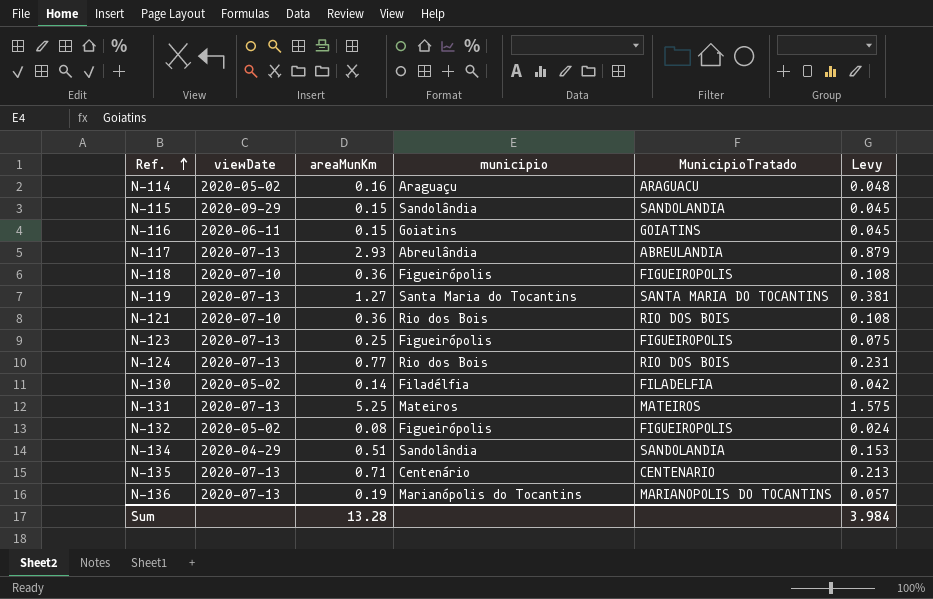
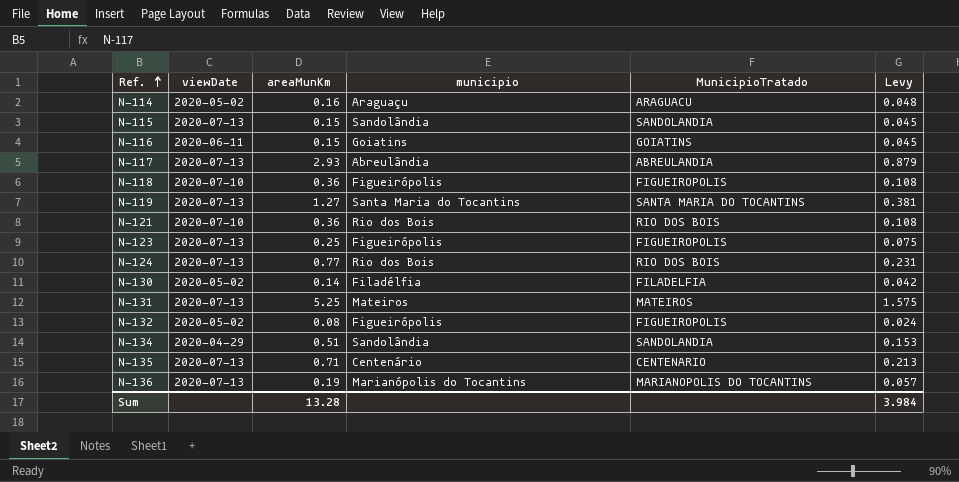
N-115 | viewDate: 2020-09-29 -> 2020-07-13

